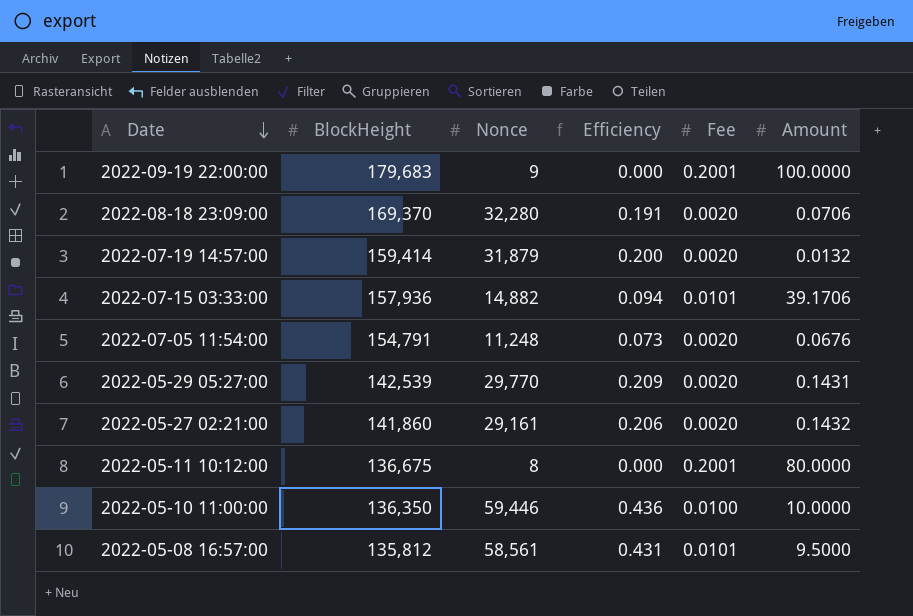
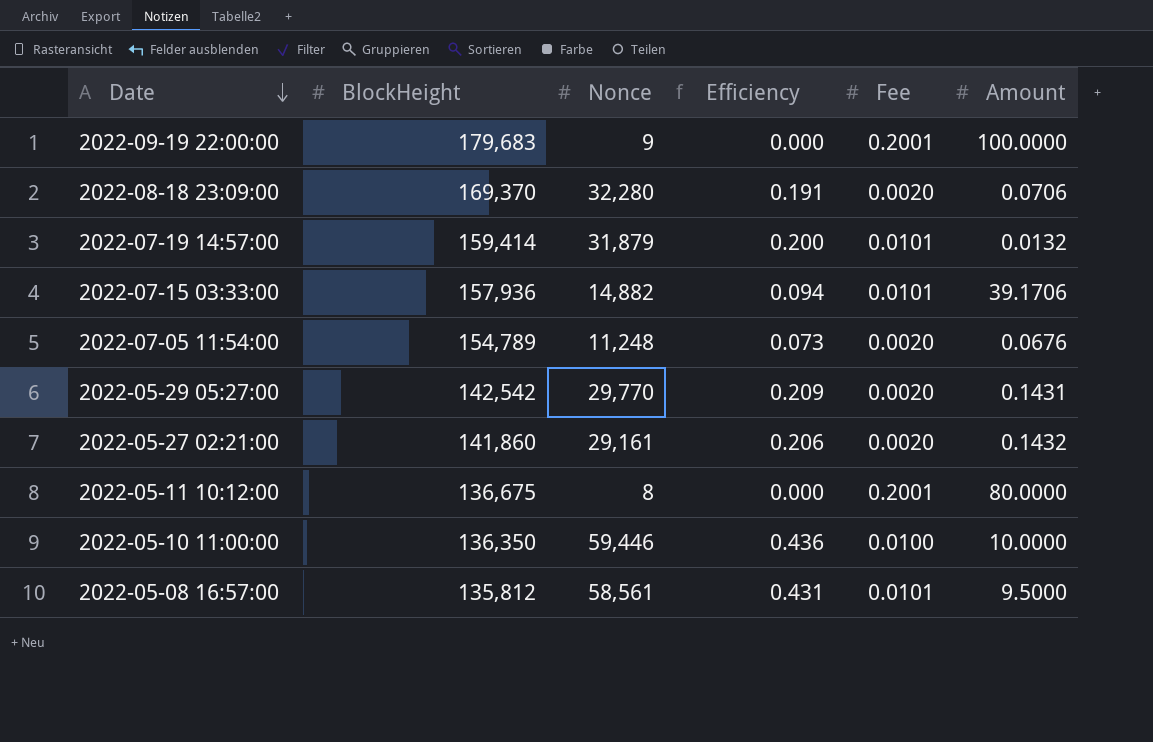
2022-07-19 14:57:00 | Fee: 0.0020 -> 0.0101
2022-07-05 11:54:00 | BlockHeight: 154,791 -> 154,789
2022-05-29 05:27:00 | BlockHeight: 142,539 -> 142,542

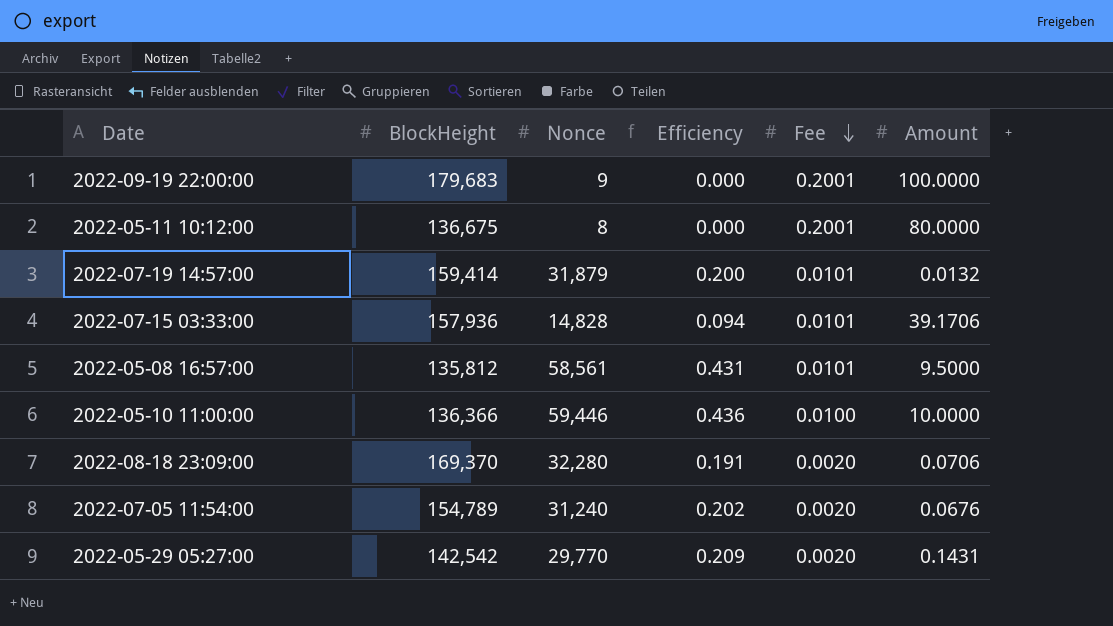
row order: Date descending -> Fee descending
row 2022-05-27 02:21:00: 141,860 | 29,161 | 0.206 | 0.0020 | 0.1432 -> none
2022-07-15 03:33:00 | Nonce: 14,882 -> 14,828
2022-05-10 11:00:00 | BlockHeight: 136,350 -> 136,366
2022-07-05 11:54:00 | Nonce: 11,248 -> 31,240
2022-07-05 11:54:00 | Efficiency: 0.073 -> 0.202

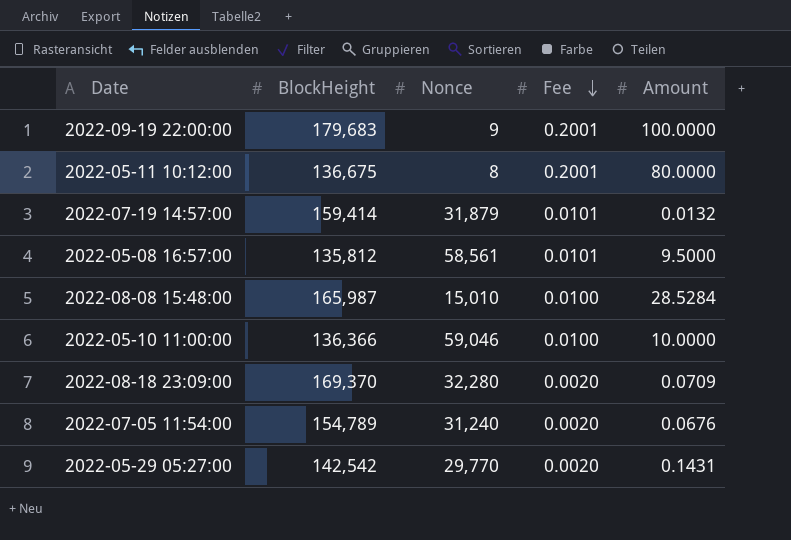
column Efficiency | formula: [Nonce] / [BlockHeight] -> none
row 2022-07-15 03:33:00: 157,936 | 14,828 | 0.094 | 0.0101 | 39.1706 -> none
row 2022-08-08 15:48:00: none -> 165,987 | 15,010 | 0.0100 | 28.5284
2022-05-10 11:00:00 | Nonce: 59,446 -> 59,046
2022-08-18 23:09:00 | Amount: 0.0706 -> 0.0709

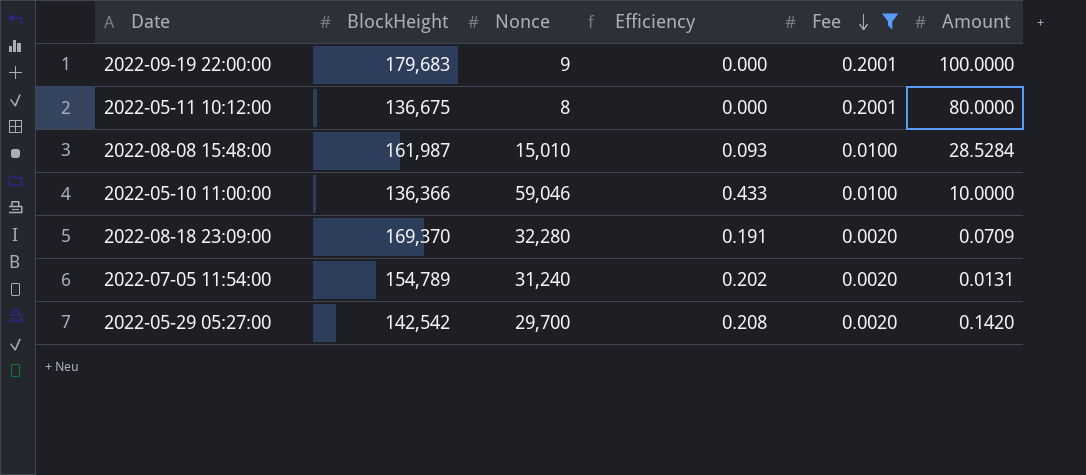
filter: none -> Fee != 0.0101
column Efficiency | formula: none -> [Nonce] / [BlockHeight]
2022-08-08 15:48:00 | BlockHeight: 165,987 -> 161,987
2022-07-05 11:54:00 | Amount: 0.0676 -> 0.0131
2022-05-29 05:27:00 | Nonce: 29,770 -> 29,700
2022-05-29 05:27:00 | Amount: 0.1431 -> 0.1420

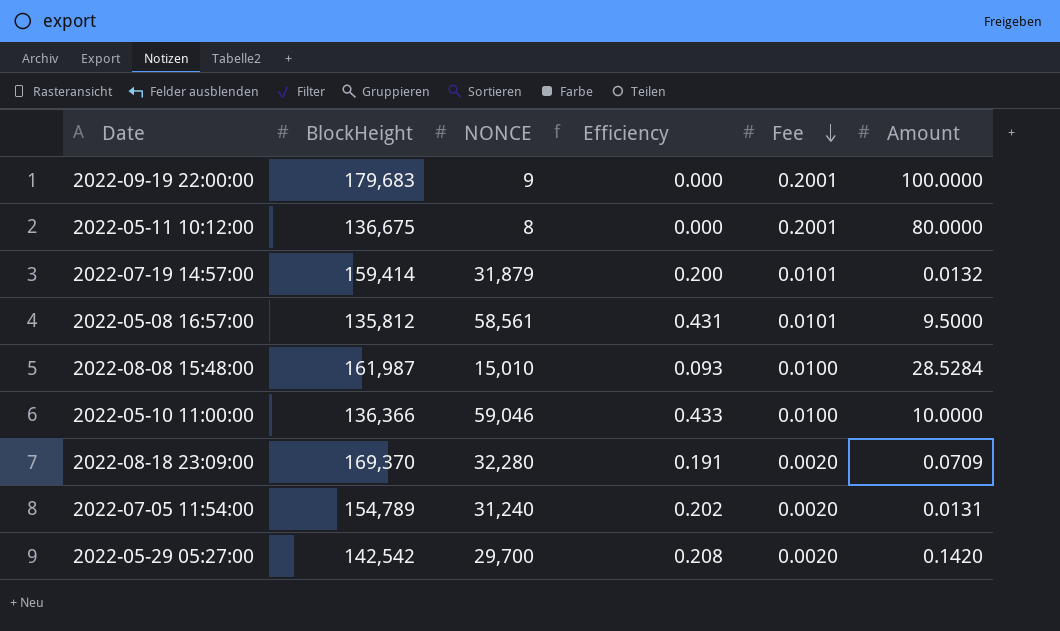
filter: Fee != 0.0101 -> none
column name: Nonce -> NONCE

